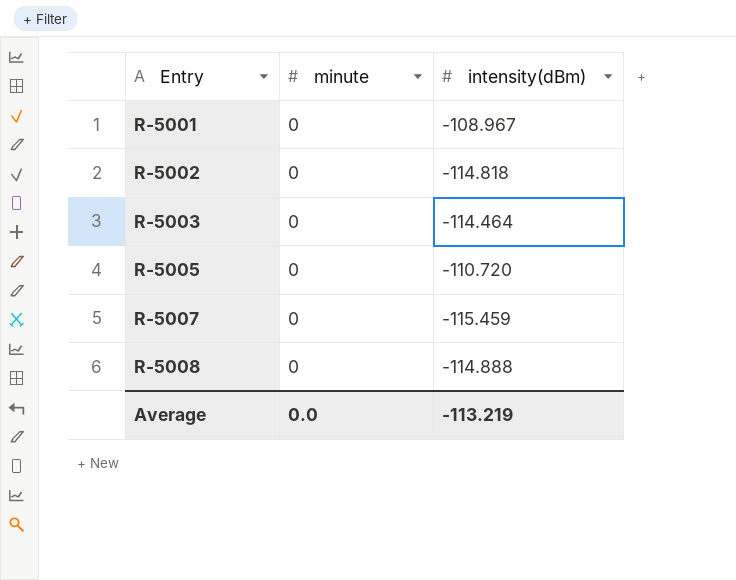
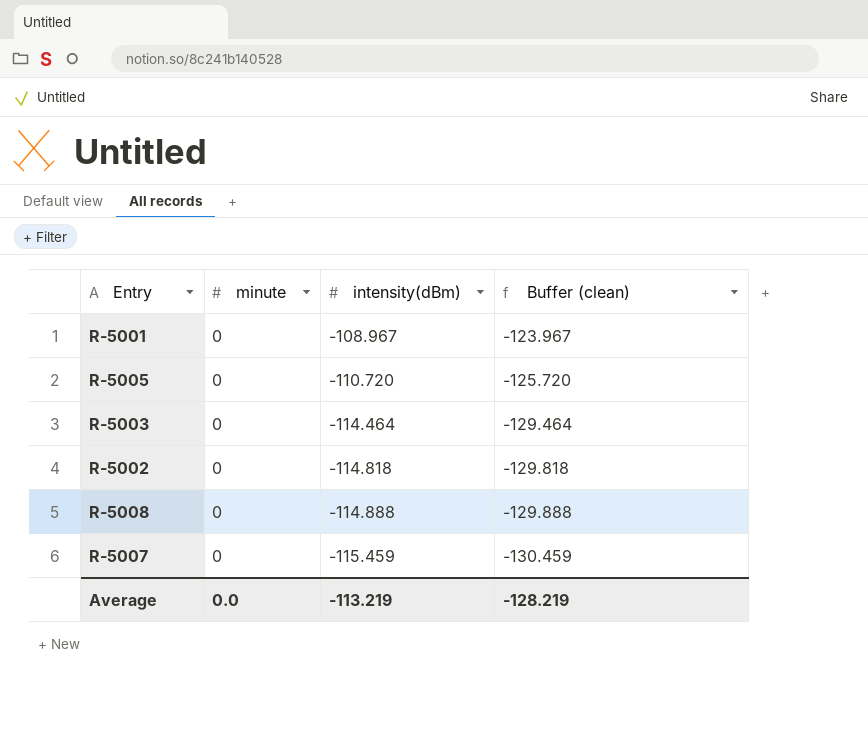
row order: Entry ascending -> intensity(dBm) descending
column Buffer (clean) | formula: none -> [intensity(dBm)] - 15

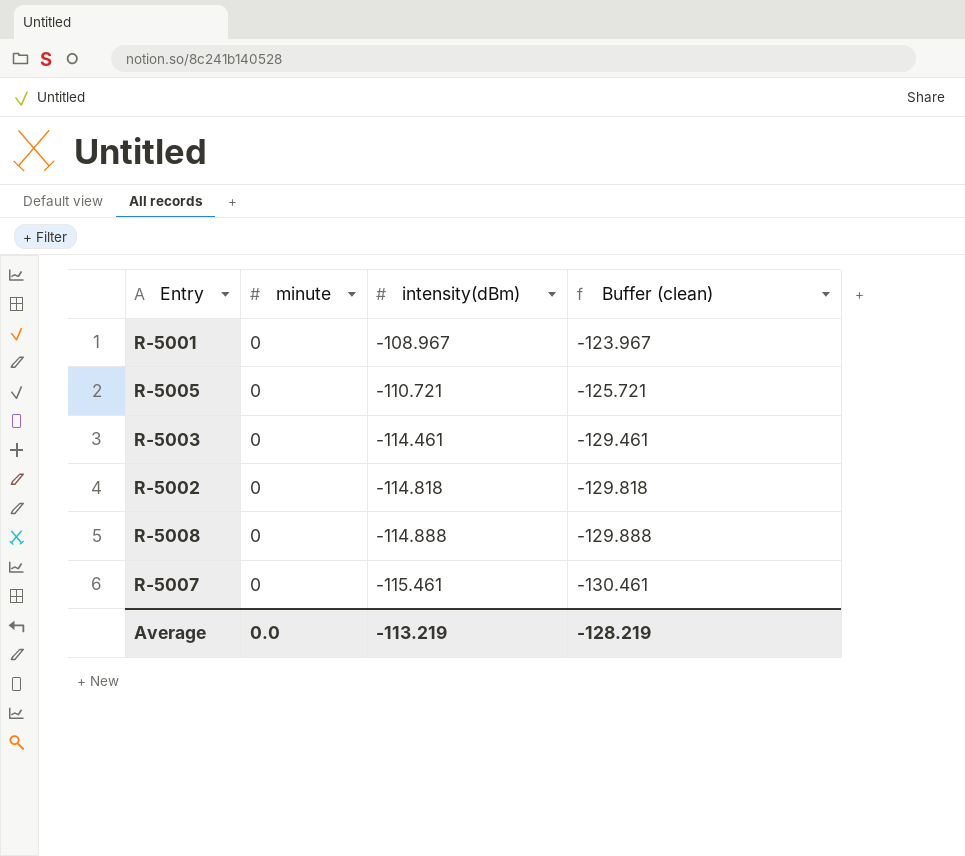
R-5005 | intensity(dBm): -110.720 -> -110.721
R-5005 | Buffer (clean): -125.720 -> -125.721
R-5003 | intensity(dBm): -114.464 -> -114.461
R-5003 | Buffer (clean): -129.464 -> -129.461
R-5007 | intensity(dBm): -115.459 -> -115.461
R-5007 | Buffer (clean): -130.459 -> -130.461

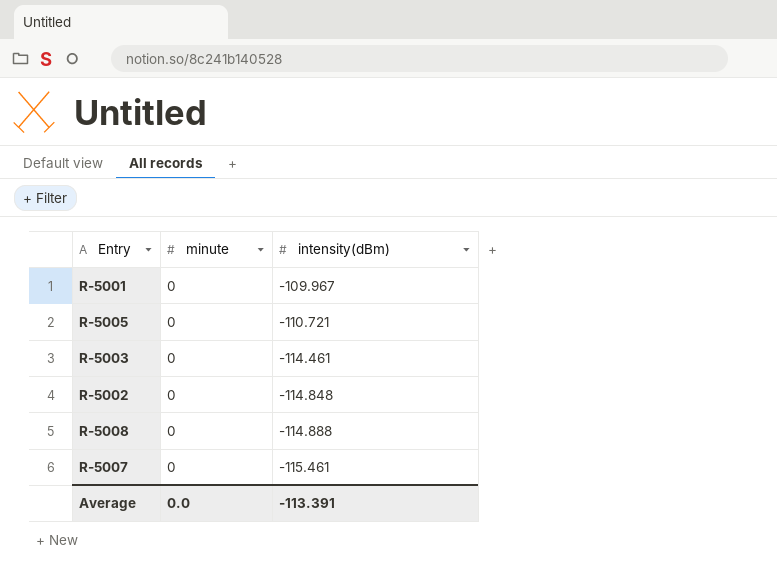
column Buffer (clean) | formula: [intensity(dBm)] - 15 -> none
R-5001 | intensity(dBm): -108.967 -> -109.967
R-5002 | intensity(dBm): -114.818 -> -114.848
Average | intensity(dBm): -113.219 -> -113.391

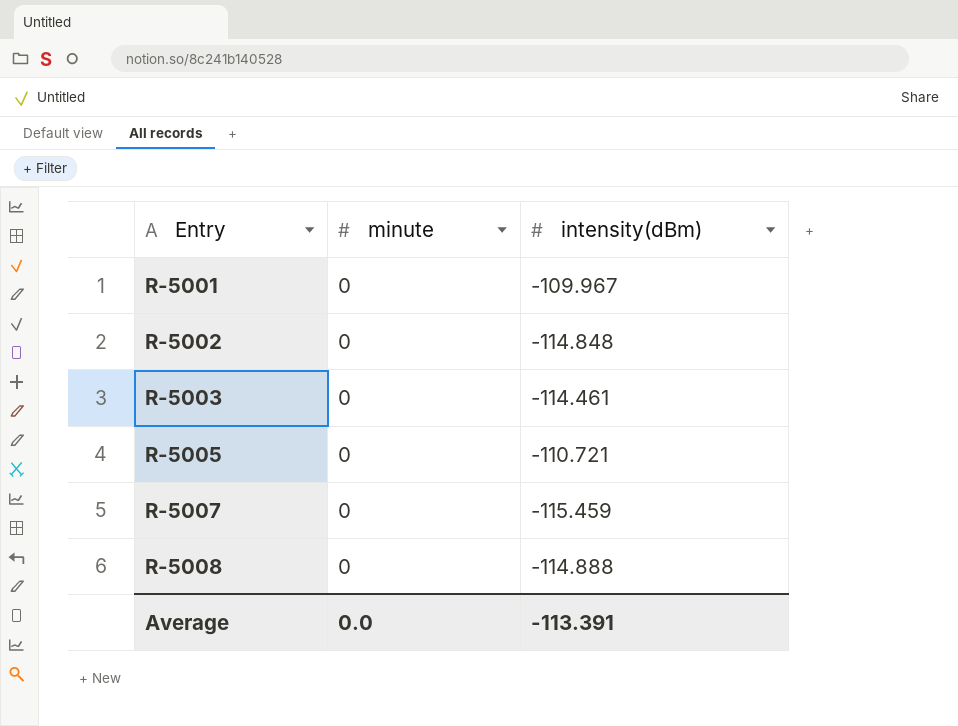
row order: intensity(dBm) descending -> Entry ascending
R-5007 | intensity(dBm): -115.461 -> -115.459

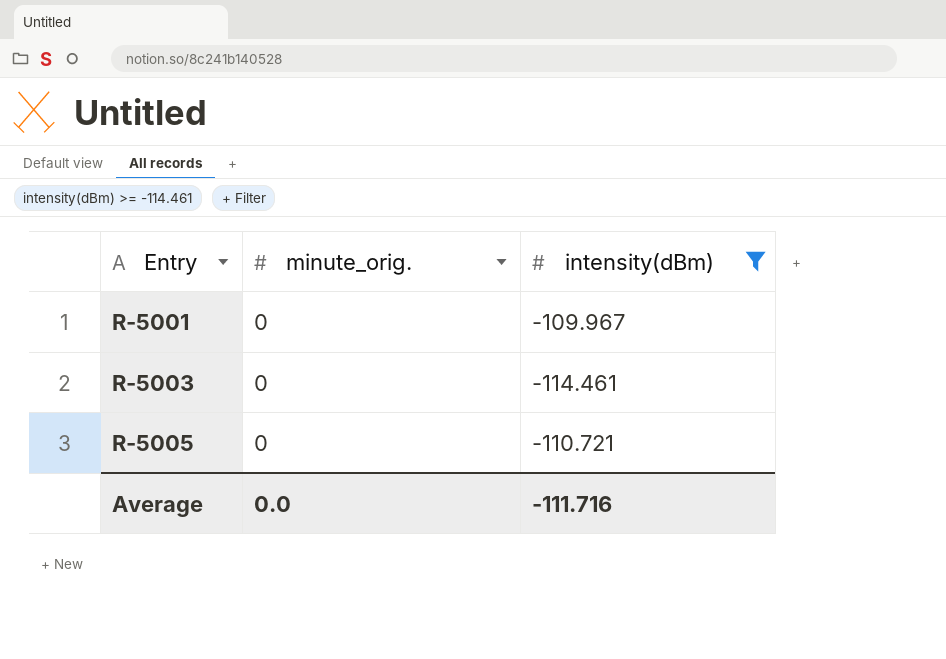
filter: none -> intensity(dBm) >= -114.461
column name: minute -> minute_orig.
Average | intensity(dBm): -113.391 -> -111.716

